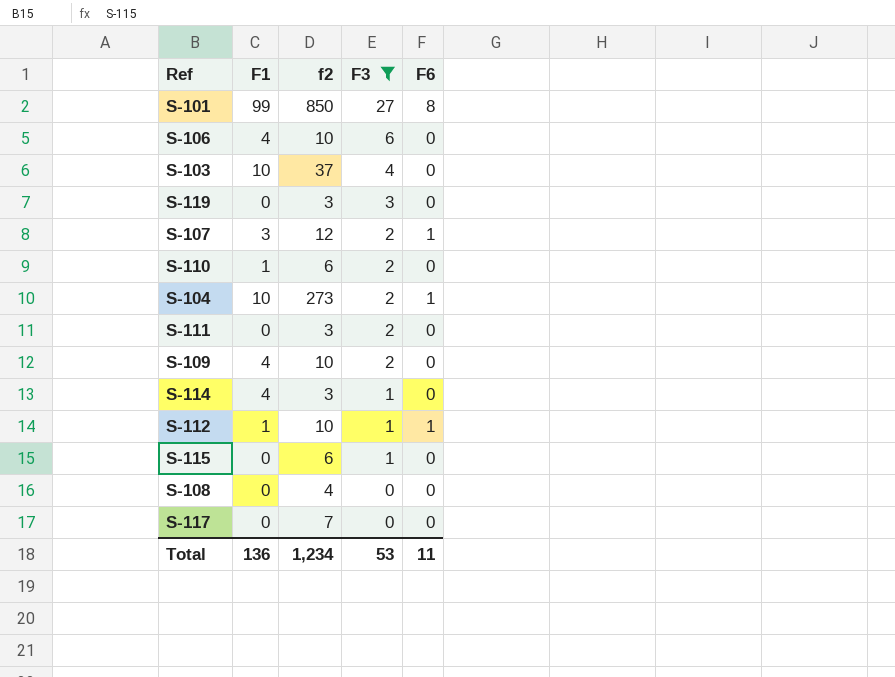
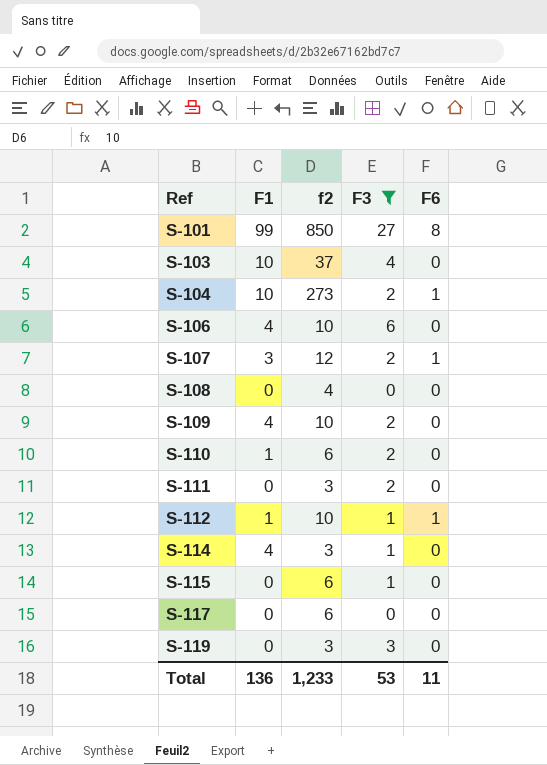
row order: F3 descending -> Ref ascending
S-117 | f2: 7 -> 6
Total | f2: 1,234 -> 1,233

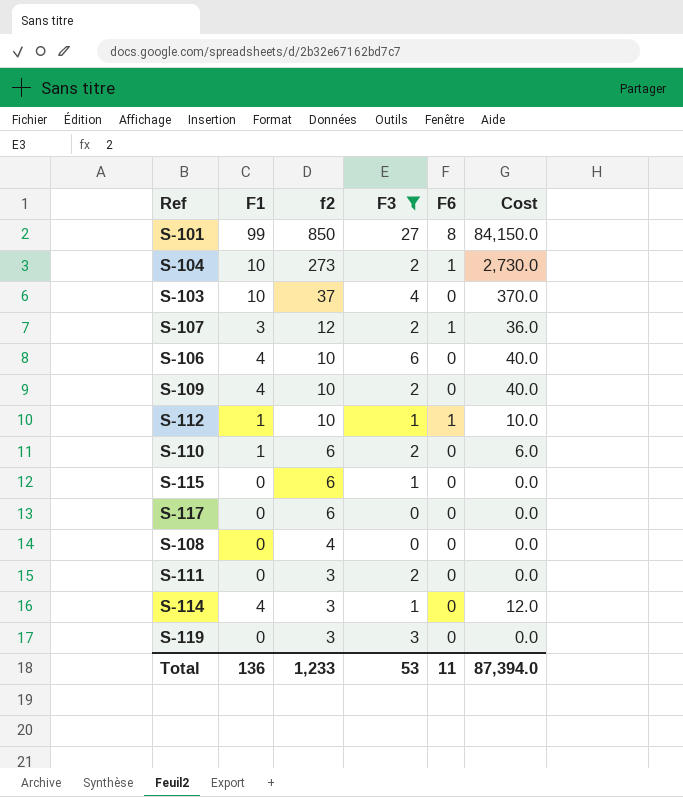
row order: Ref ascending -> f2 descending
column Cost | formula: none -> [F1] * [f2]

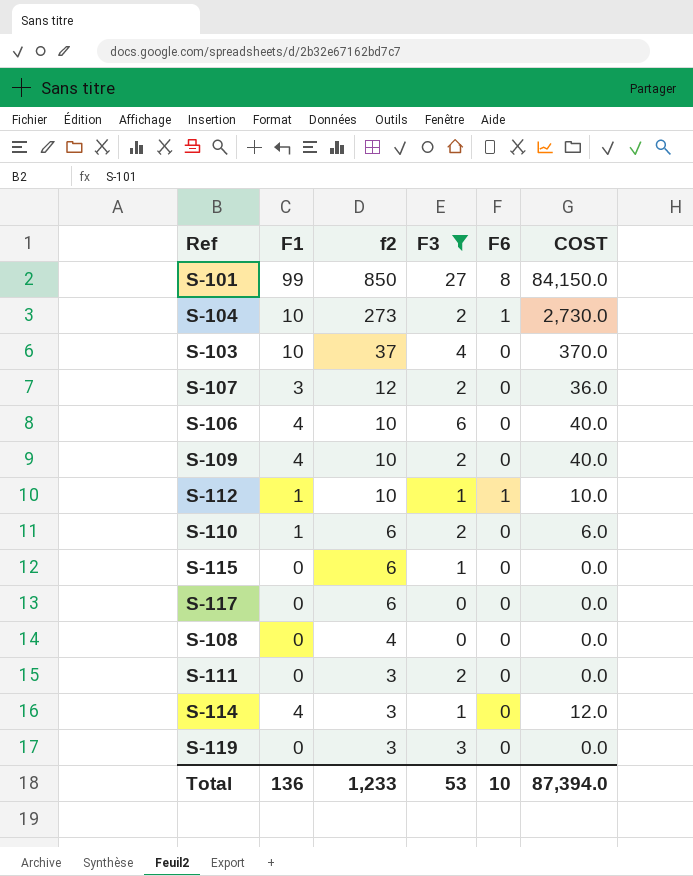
column name: Cost -> COST
S-107 | F6: 1 -> 0
Total | F6: 11 -> 10

